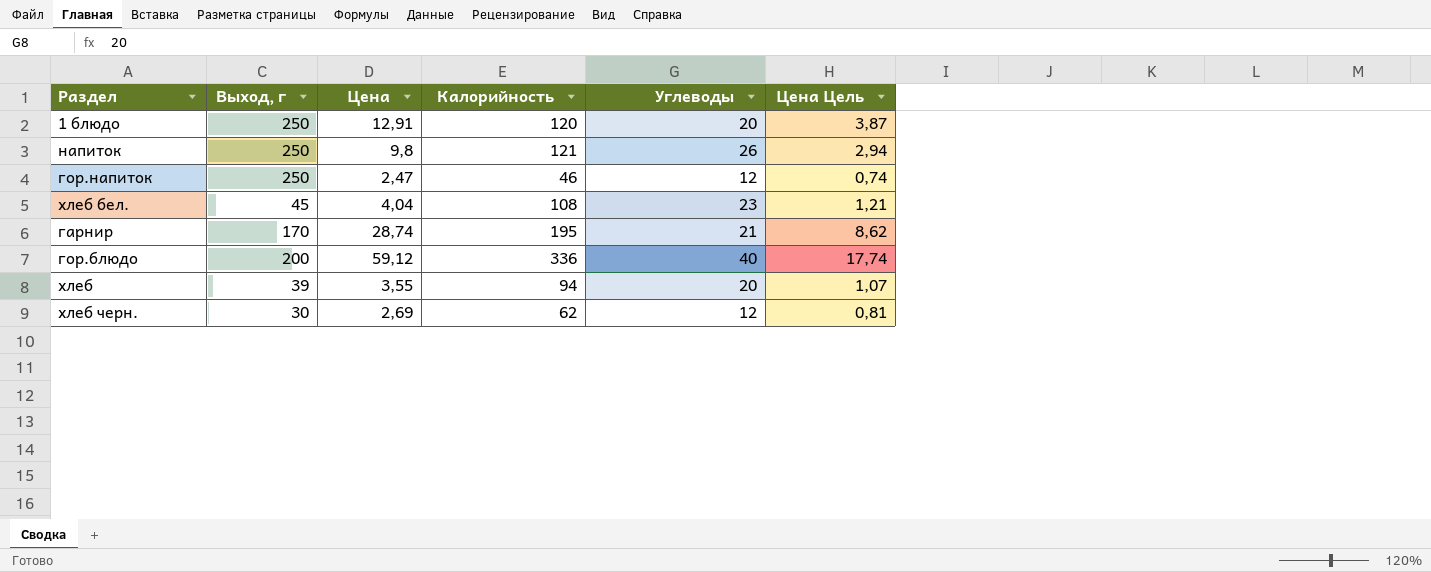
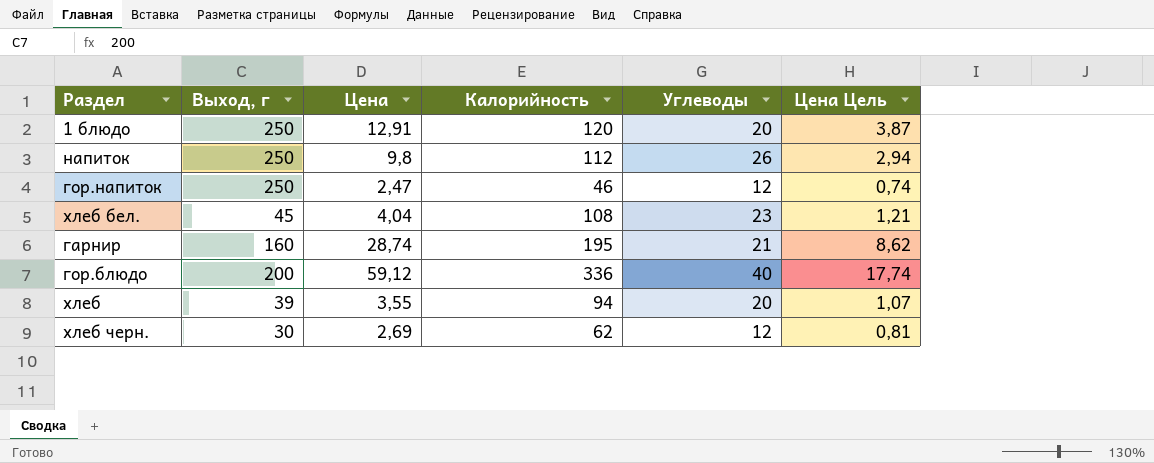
напиток | Калорийность: 121 -> 112
гарнир | Выход, г: 170 -> 160

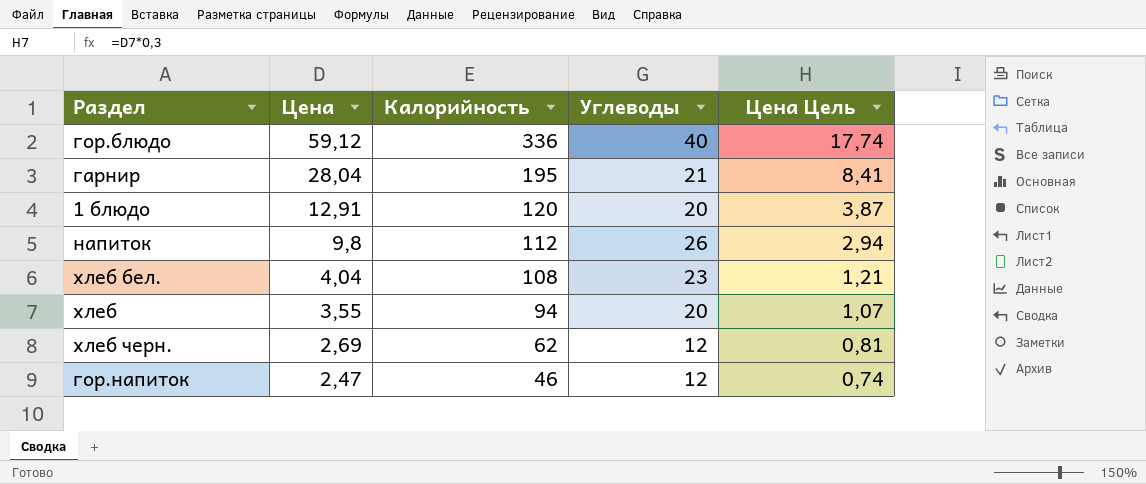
row order: none -> Цена descending
column Выход, г | position: 2 -> none
гарнир | Цена: 28,74 -> 28,04
гарнир | Цена Цель: 8,62 -> 8,41

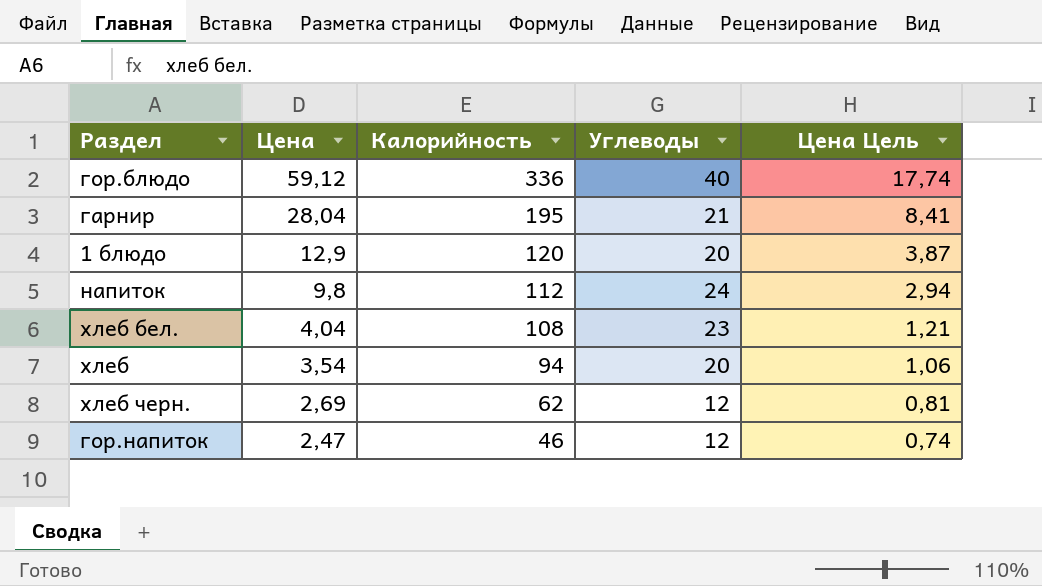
1 блюдо | Цена: 12,91 -> 12,9
напиток | Углеводы: 26 -> 24
хлеб | Цена: 3,55 -> 3,54
хлеб | Цена Цель: 1,07 -> 1,06

